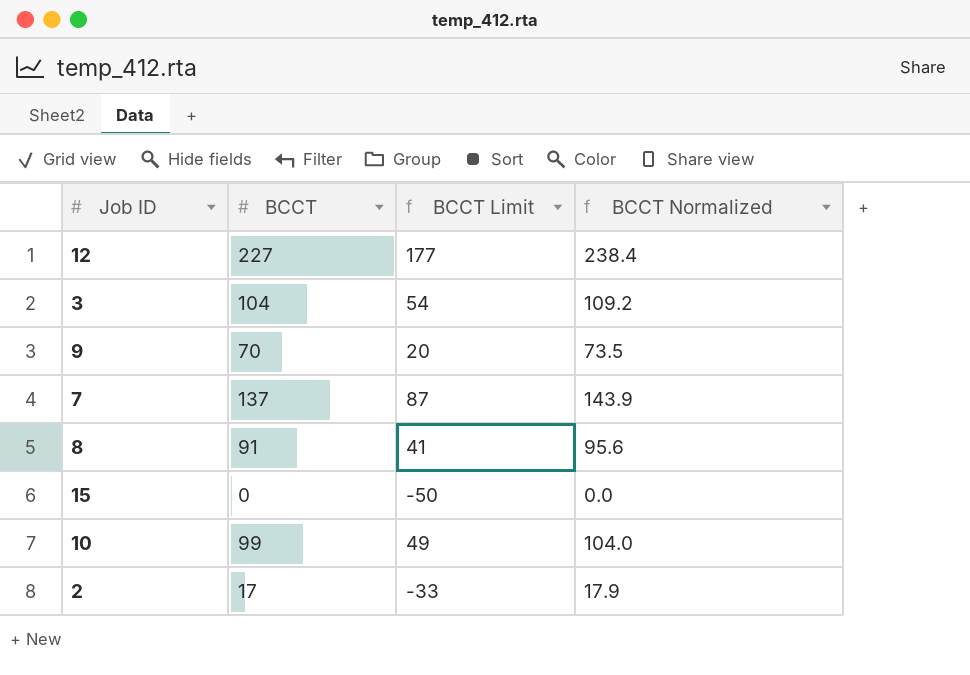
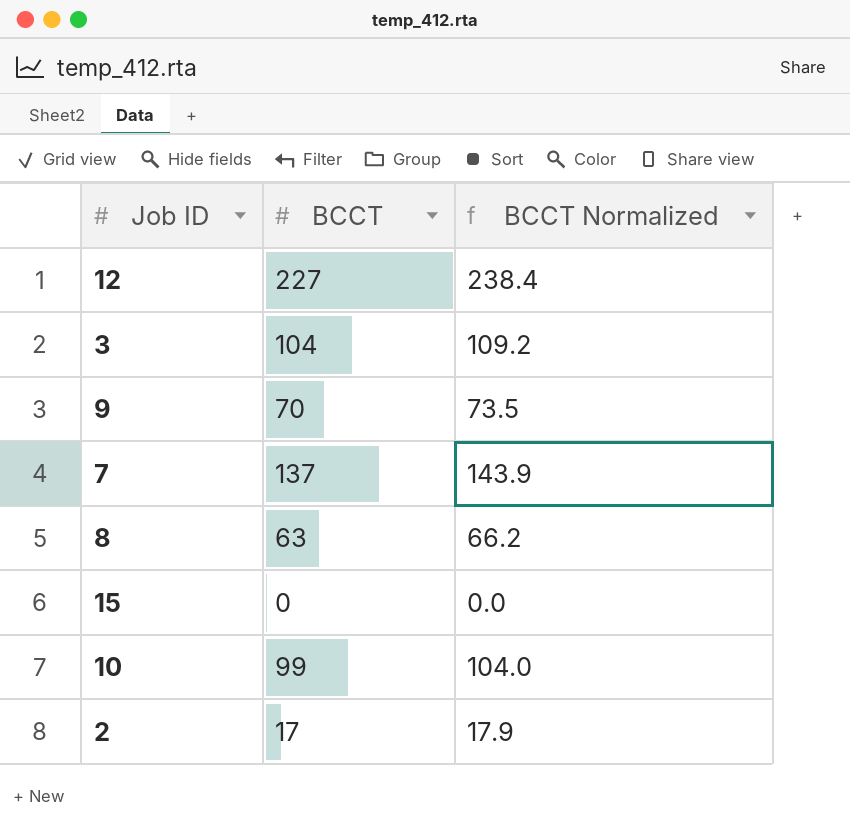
column BCCT Limit | formula: [BCCT] - 50 -> none
8 | BCCT: 91 -> 63
8 | BCCT Normalized: 95.6 -> 66.2

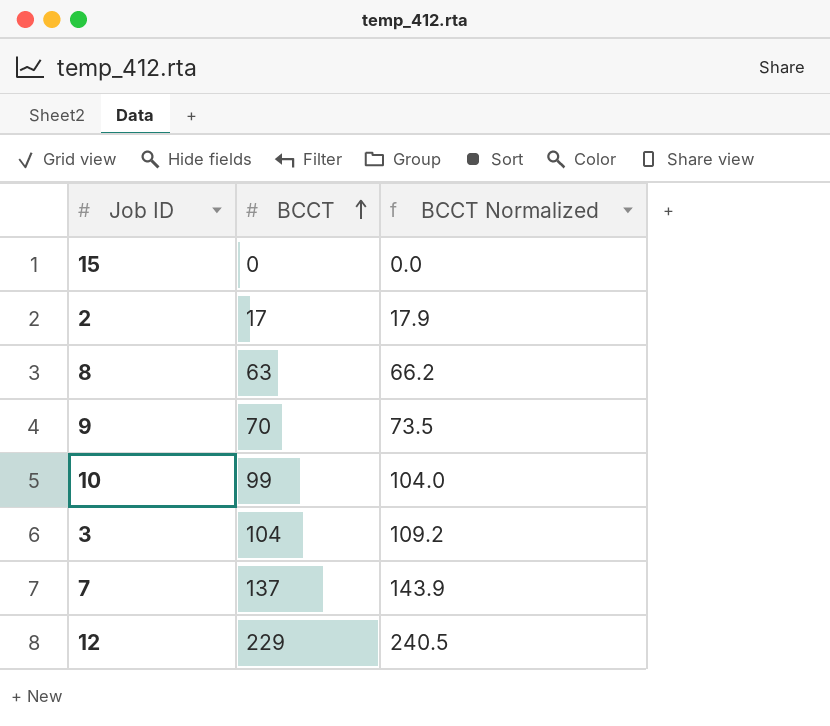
row order: none -> BCCT ascending
12 | BCCT: 227 -> 229
12 | BCCT Normalized: 238.4 -> 240.5

